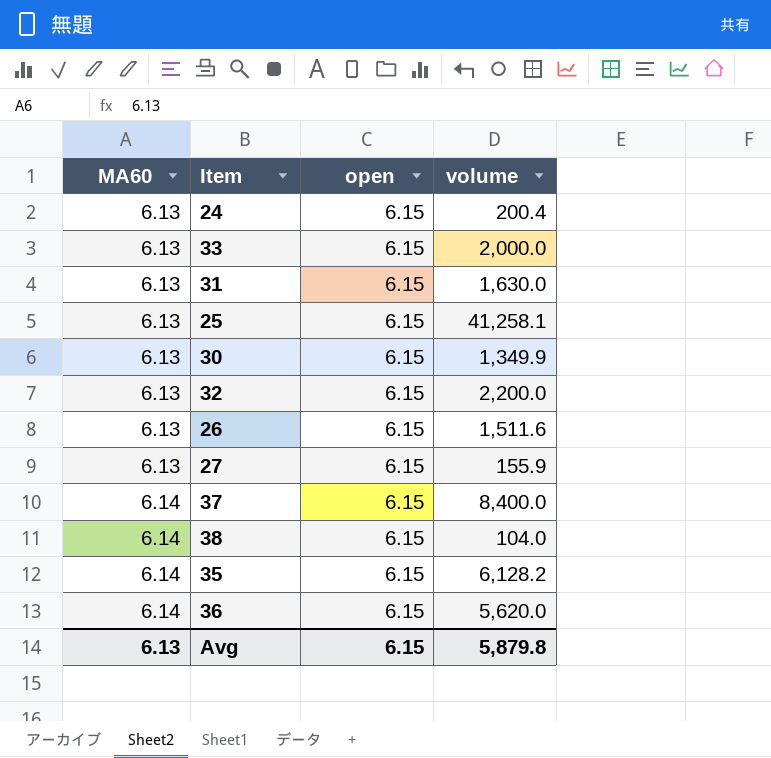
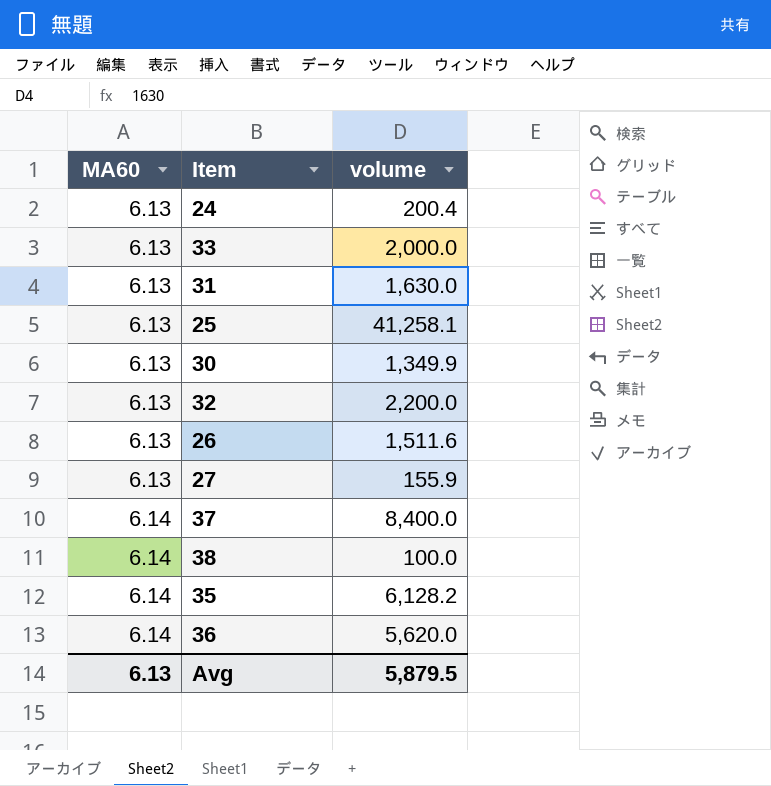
column open | position: 3 -> none
38 | volume: 104.0 -> 100.0
Avg | volume: 5,879.8 -> 5,879.5

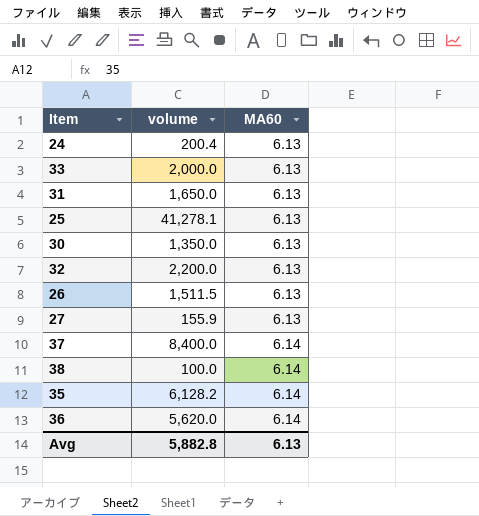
column MA60 | position: 1 -> 3
31 | volume: 1,630.0 -> 1,650.0
25 | volume: 41,258.1 -> 41,278.1
30 | volume: 1,349.9 -> 1,350.0
26 | volume: 1,511.6 -> 1,511.5
Avg | volume: 5,879.5 -> 5,882.8

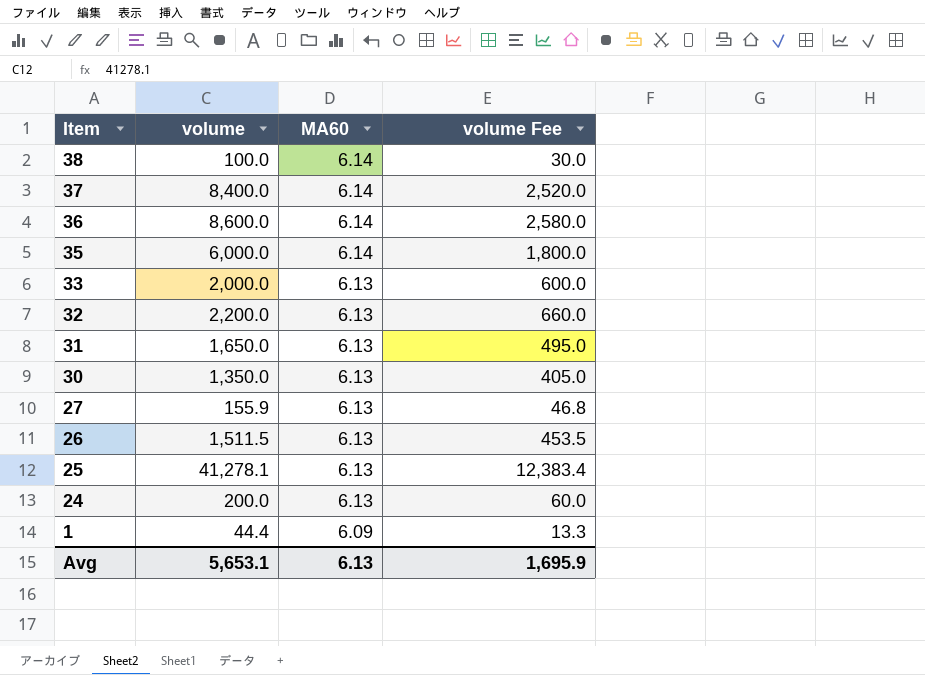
row order: MA60 ascending -> Item descending
column volume Fee | formula: none -> [volume] * 0.3
36 | volume: 5,620.0 -> 8,600.0
35 | volume: 6,128.2 -> 6,000.0
24 | volume: 200.4 -> 200.0
row 1: none -> 44.4 | 6.09 | 13.3
Avg | volume: 5,882.8 -> 5,653.1

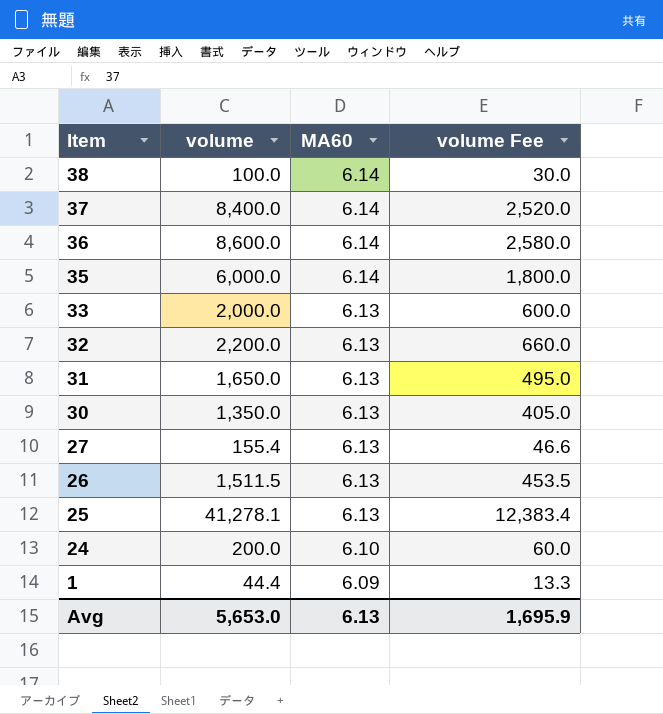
27 | volume: 155.9 -> 155.4
27 | volume Fee: 46.8 -> 46.6
24 | MA60: 6.13 -> 6.10
Avg | volume: 5,653.1 -> 5,653.0

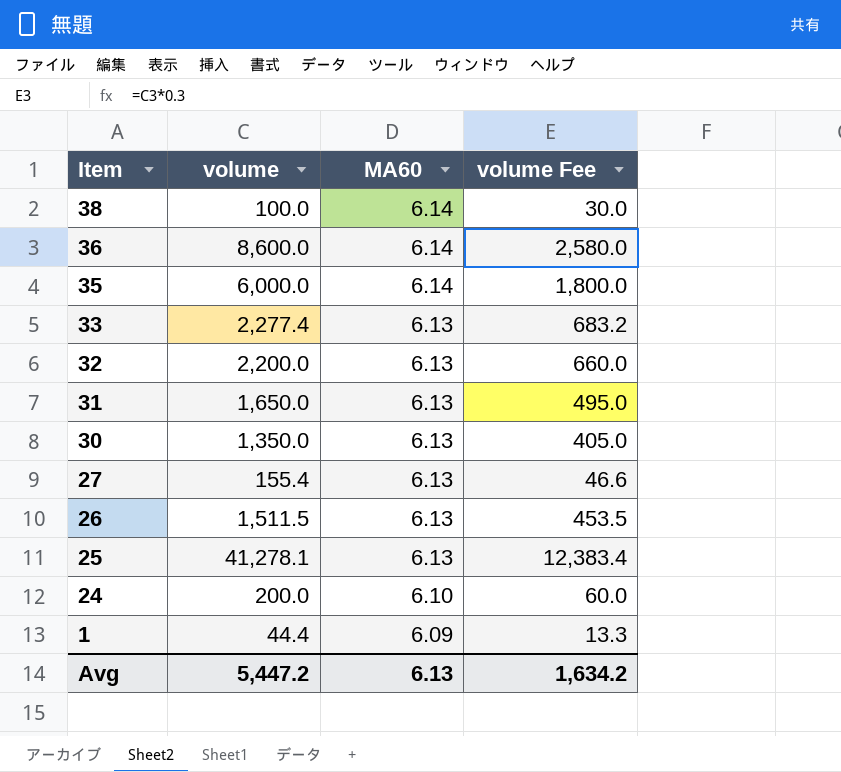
row 37: 8,400.0 | 6.14 | 2,520.0 -> none
33 | volume: 2,000.0 -> 2,277.4
33 | volume Fee: 600.0 -> 683.2
Avg | volume: 5,653.0 -> 5,447.2
Avg | volume Fee: 1,695.9 -> 1,634.2

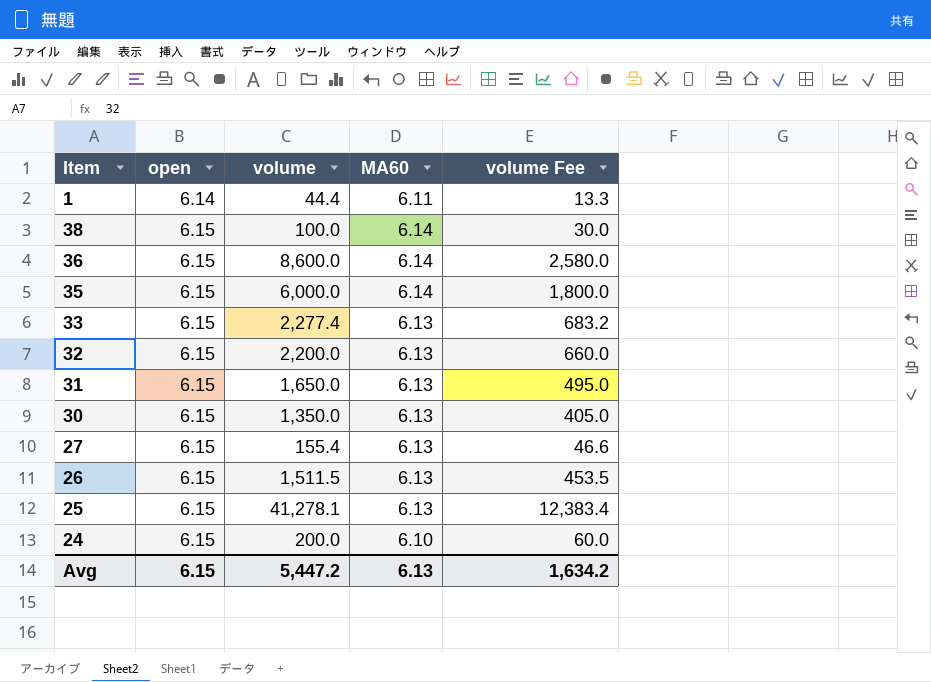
row order: Item descending -> open ascending
column open | position: none -> 2
1 | MA60: 6.09 -> 6.11

